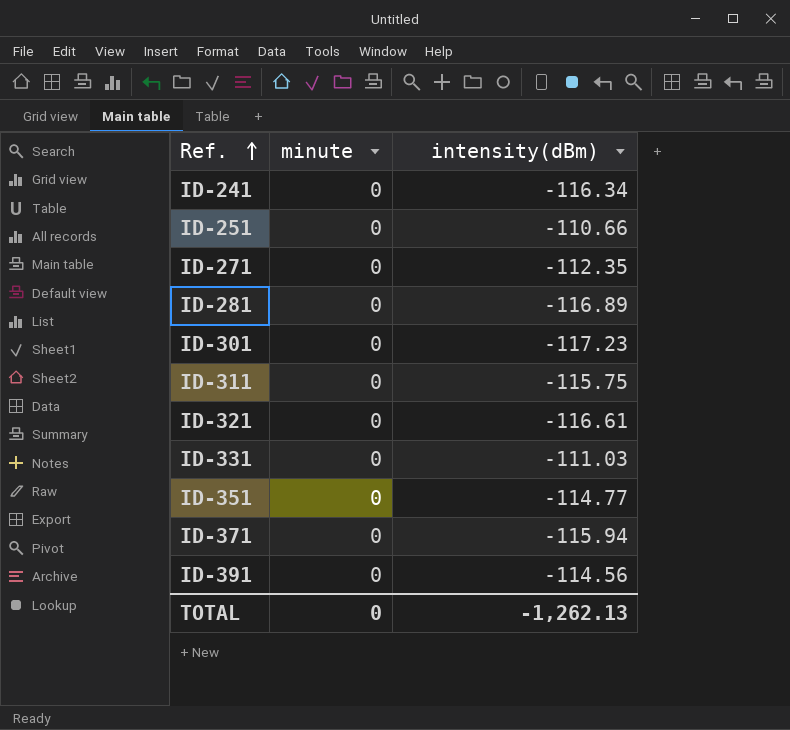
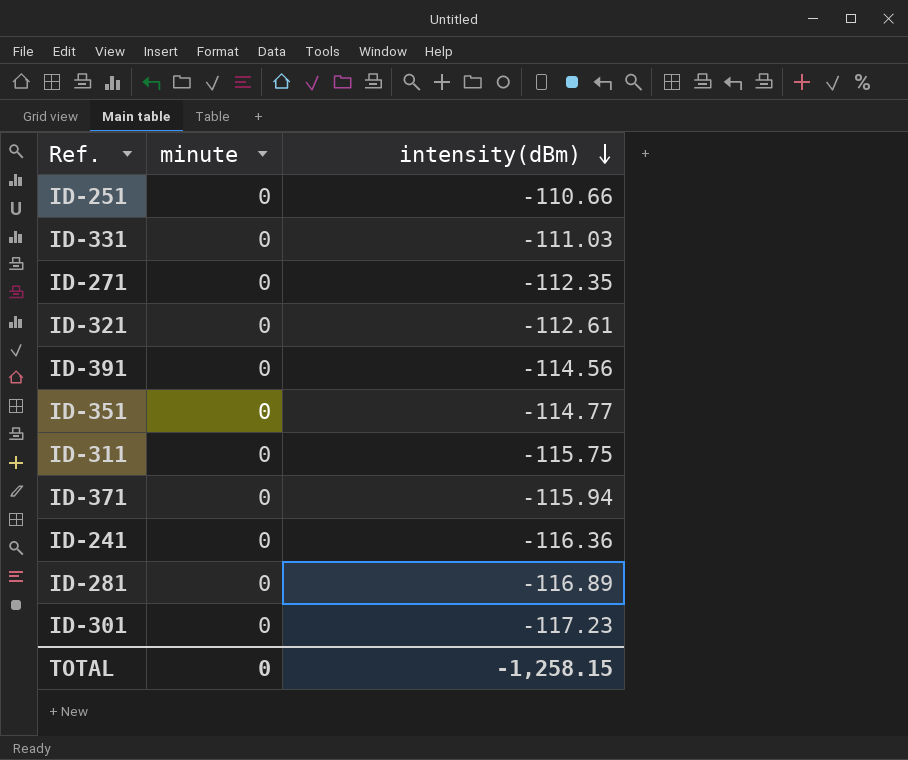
row order: Ref. ascending -> intensity(dBm) descending
ID-321 | intensity(dBm): -116.61 -> -112.61
ID-241 | intensity(dBm): -116.34 -> -116.36
TOTAL | intensity(dBm): -1,262.13 -> -1,258.15

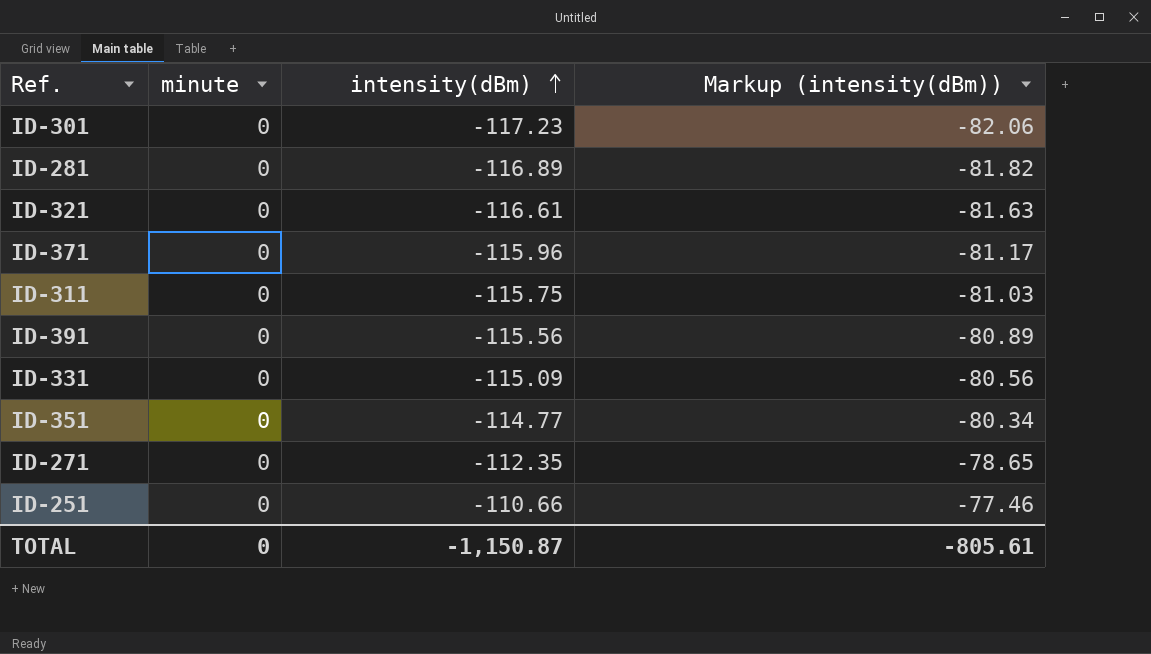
row order: intensity(dBm) descending -> intensity(dBm) ascending
column Markup (intensity(dBm)) | formula: none -> [intensity(dBm)] * 0.7
row ID-241: 0 | -116.36 -> none
ID-321 | intensity(dBm): -112.61 -> -116.61
ID-371 | intensity(dBm): -115.94 -> -115.96
ID-391 | intensity(dBm): -114.56 -> -115.56
ID-331 | intensity(dBm): -111.03 -> -115.09
TOTAL | intensity(dBm): -1,258.15 -> -1,150.87

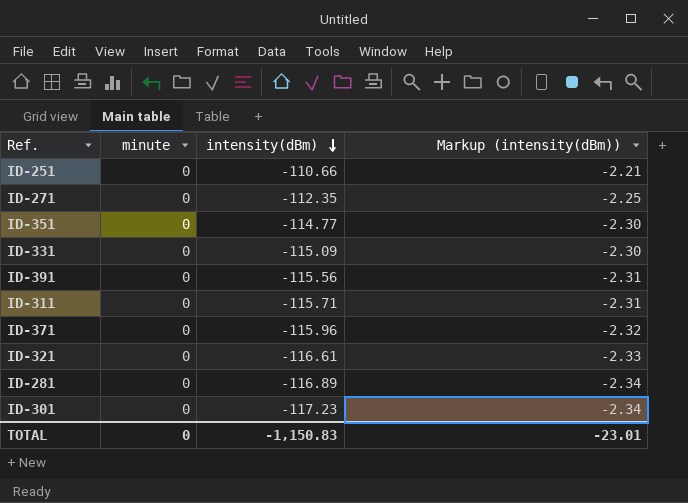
row order: intensity(dBm) ascending -> intensity(dBm) descending
column Markup (intensity(dBm)) | formula: [intensity(dBm)] * 0.7 -> [intensity(dBm)] * 0.02
ID-311 | intensity(dBm): -115.75 -> -115.71
TOTAL | intensity(dBm): -1,150.87 -> -1,150.83
TOTAL | Markup (intensity(dBm)): -805.61 -> -23.01

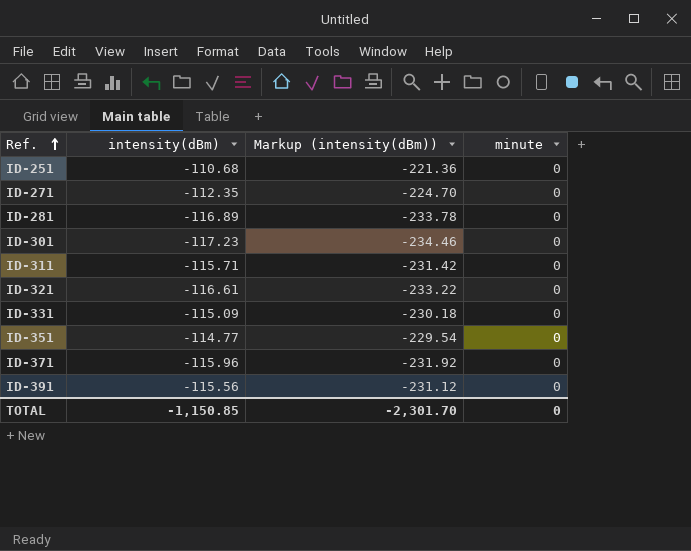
row order: intensity(dBm) descending -> Ref. ascending
column Markup (intensity(dBm)) | formula: [intensity(dBm)] * 0.02 -> [intensity(dBm)] * 2
column minute | position: 2 -> 4
ID-251 | intensity(dBm): -110.66 -> -110.68
TOTAL | intensity(dBm): -1,150.83 -> -1,150.85
TOTAL | Markup (intensity(dBm)): -23.01 -> -2,301.70

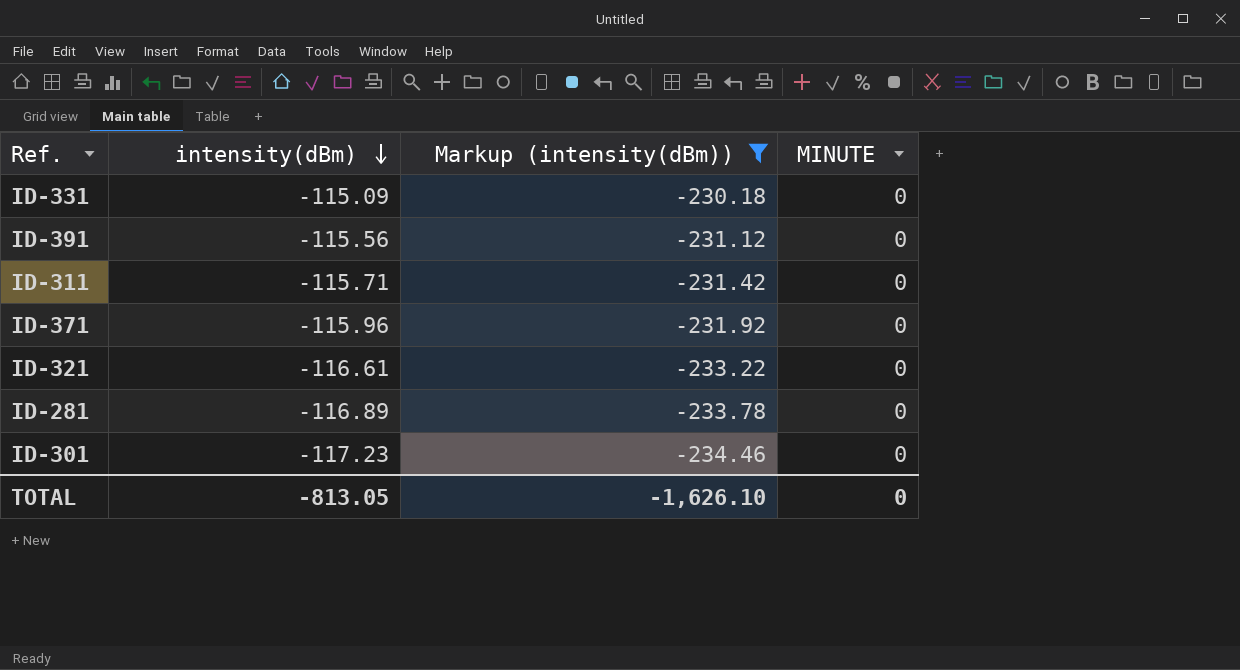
filter: none -> Markup (intensity(dBm)) <= -230.18
row order: Ref. ascending -> intensity(dBm) descending
column name: minute -> MINUTE
TOTAL | intensity(dBm): -1,150.85 -> -813.05
TOTAL | Markup (intensity(dBm)): -2,301.70 -> -1,626.10

